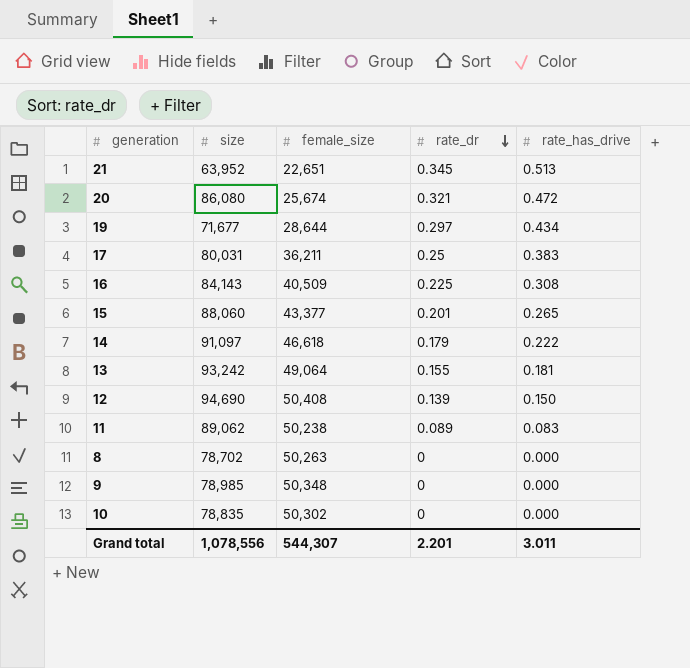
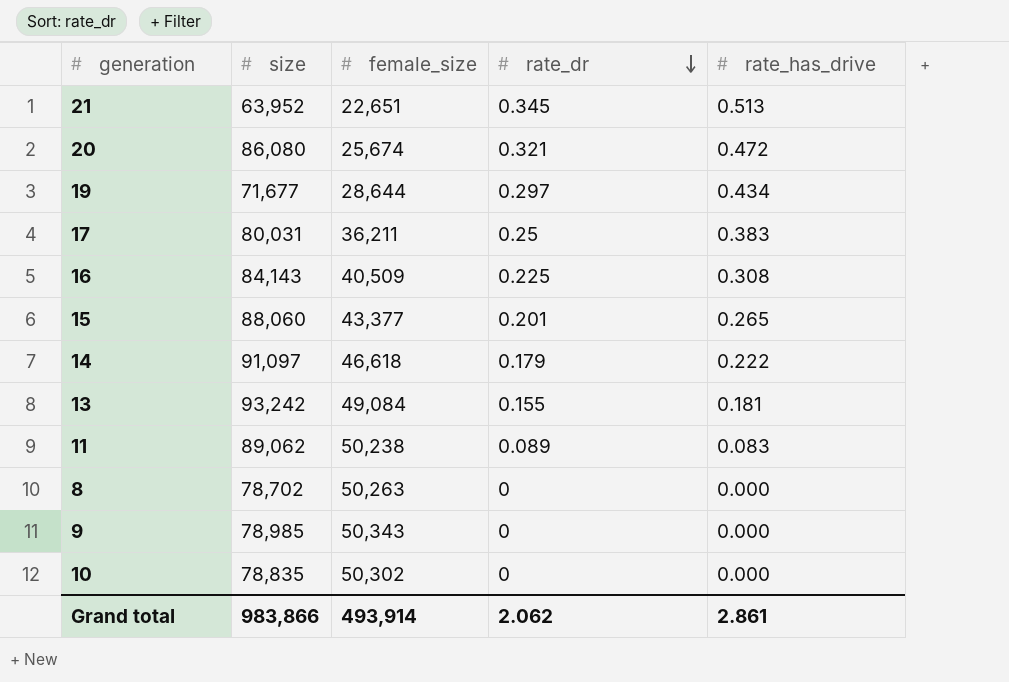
row 12: 94,690 | 50,408 | 0.139 | 0.150 -> none
13 | female_size: 49,064 -> 49,084
9 | female_size: 50,348 -> 50,343
Grand total | size: 1,078,556 -> 983,866
Grand total | female_size: 544,307 -> 493,914
Grand total | rate_dr: 2.201 -> 2.062
Grand total | rate_has_drive: 3.011 -> 2.861

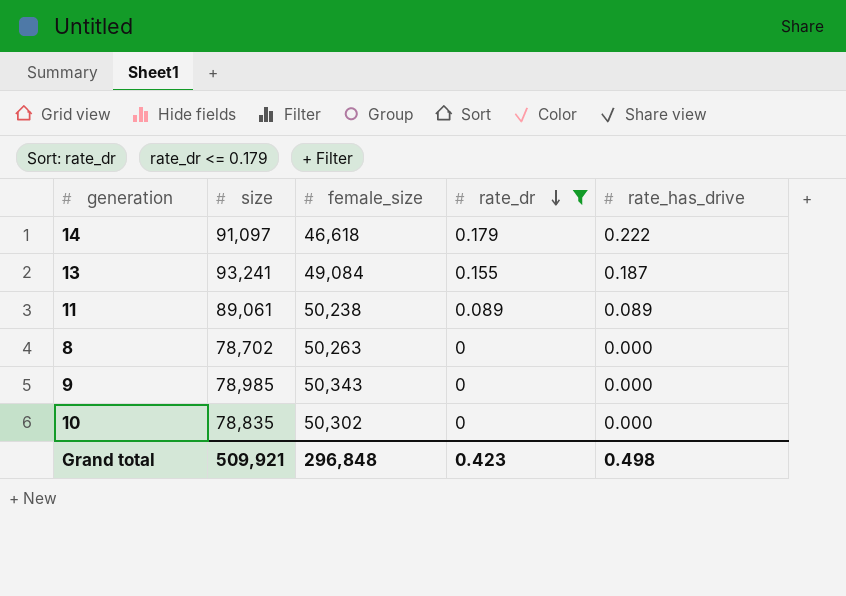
filter: none -> rate_dr <= 0.179
13 | size: 93,242 -> 93,241
13 | rate_has_drive: 0.181 -> 0.187
11 | size: 89,062 -> 89,061
11 | rate_has_drive: 0.083 -> 0.089
Grand total | size: 983,866 -> 509,921
Grand total | female_size: 493,914 -> 296,848
Grand total | rate_dr: 2.062 -> 0.423
Grand total | rate_has_drive: 2.861 -> 0.498

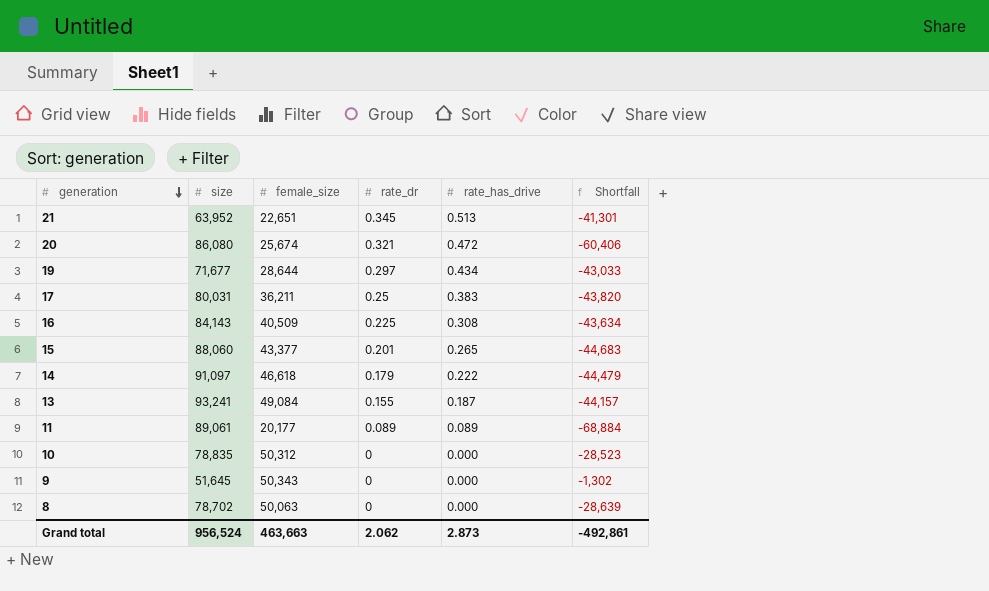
filter: rate_dr <= 0.179 -> none
row order: rate_dr descending -> generation descending
column Shortfall | formula: none -> [female_size] - [size]
11 | female_size: 50,238 -> 20,177
10 | female_size: 50,302 -> 50,312
9 | size: 78,985 -> 51,645
8 | female_size: 50,263 -> 50,063
Grand total | size: 509,921 -> 956,524
Grand total | female_size: 296,848 -> 463,663
Grand total | rate_dr: 0.423 -> 2.062
Grand total | rate_has_drive: 0.498 -> 2.873

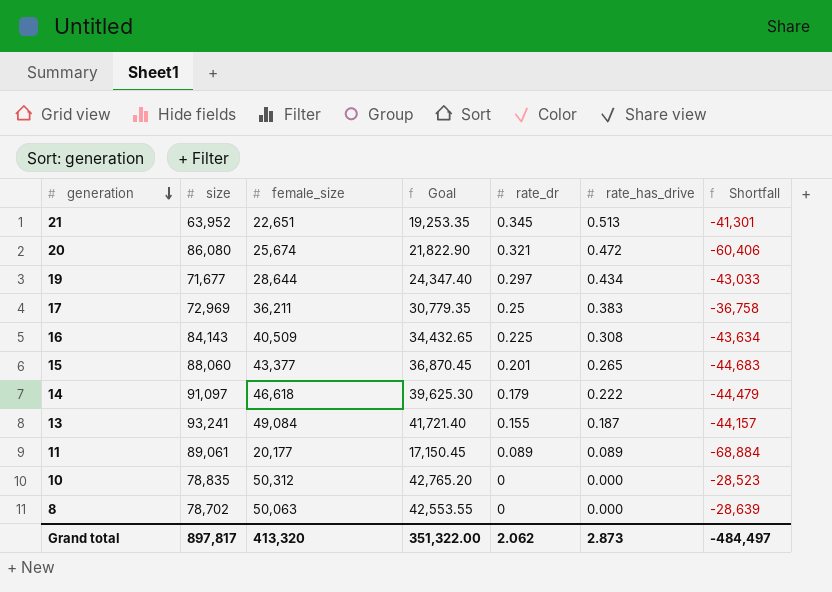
column Goal | formula: none -> [female_size] * 0.85
row 9: 51,645 | 50,343 | 0 | 0.000 | -1,302 -> none
17 | size: 80,031 -> 72,969
17 | Shortfall: -43,820 -> -36,758
Grand total | size: 956,524 -> 897,817
Grand total | female_size: 463,663 -> 413,320
Grand total | Shortfall: -492,861 -> -484,497

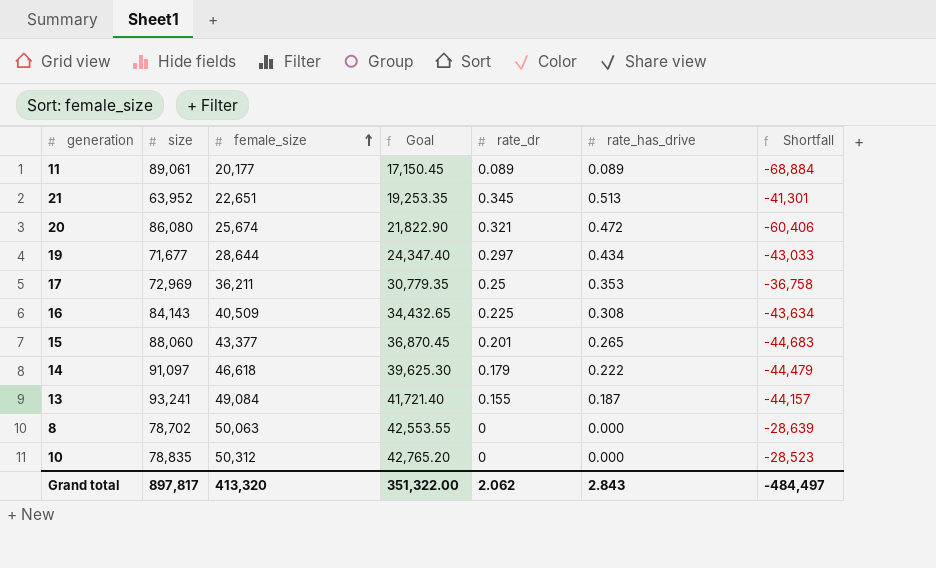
row order: generation descending -> female_size ascending
17 | rate_has_drive: 0.383 -> 0.353
Grand total | rate_has_drive: 2.873 -> 2.843

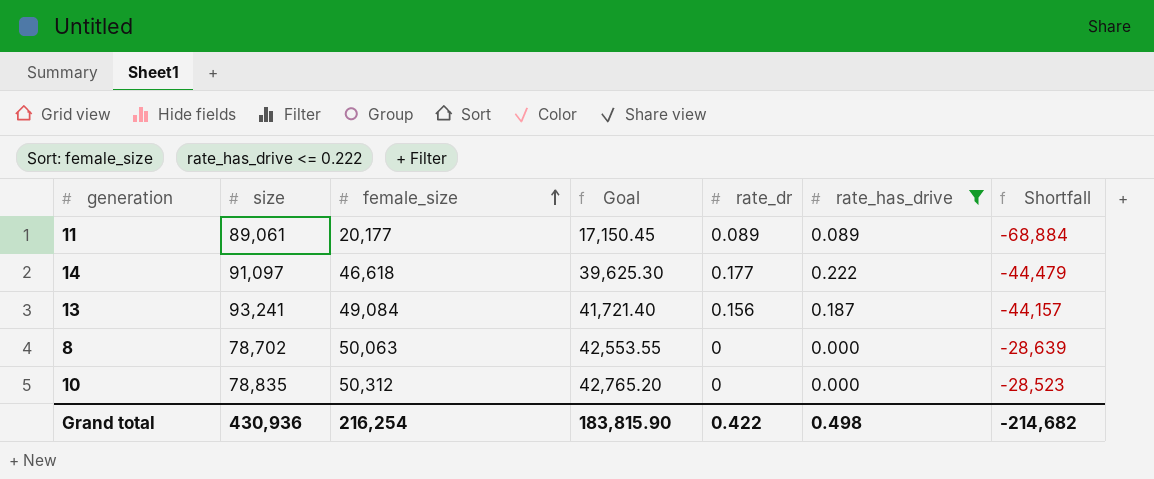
filter: none -> rate_has_drive <= 0.222
14 | rate_dr: 0.179 -> 0.177
13 | rate_dr: 0.155 -> 0.156
Grand total | size: 897,817 -> 430,936
Grand total | female_size: 413,320 -> 216,254
Grand total | Goal: 351,322.00 -> 183,815.90
Grand total | rate_dr: 2.062 -> 0.422
Grand total | rate_has_drive: 2.843 -> 0.498
Grand total | Shortfall: -484,497 -> -214,682

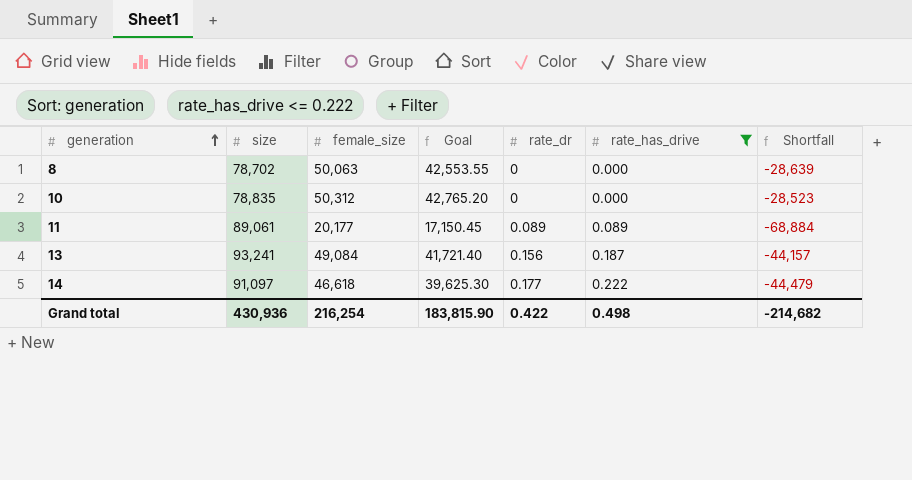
row order: female_size ascending -> generation ascending

